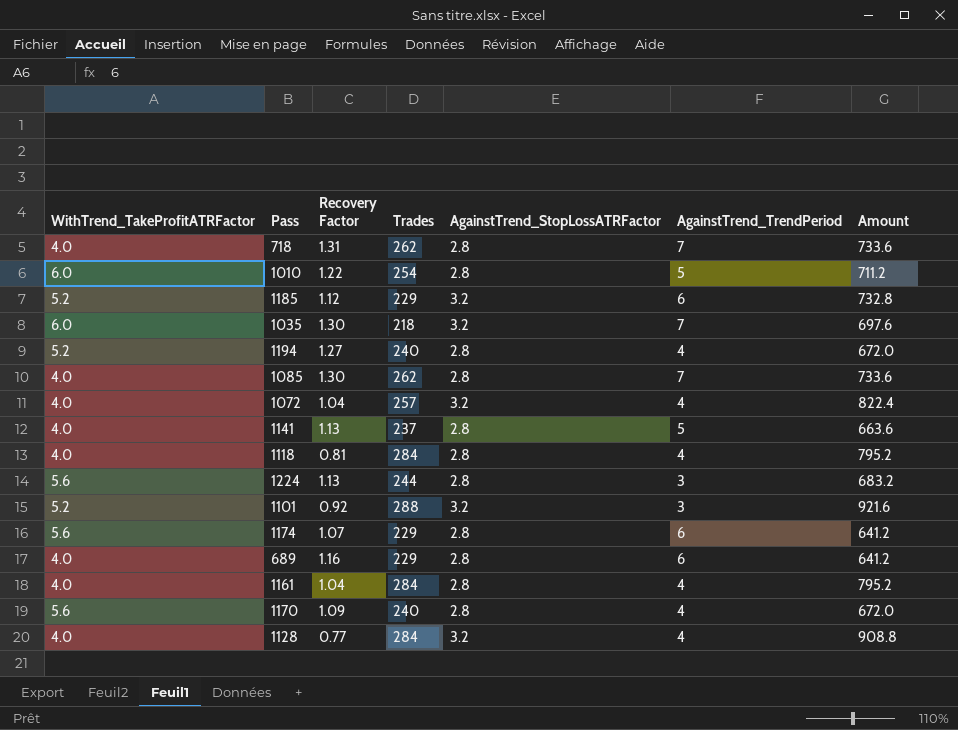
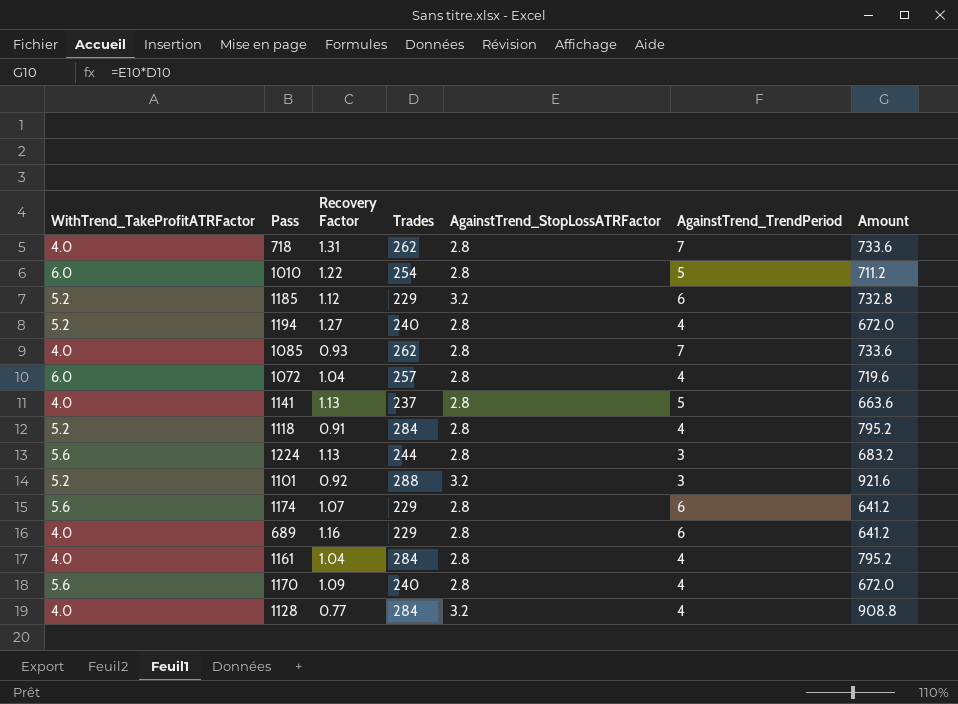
row 1035: 6.0 | 1.30 | 218 | 3.2 | 7 | 697.6 -> none
1085 | Recovery Factor: 1.30 -> 0.93
1072 | WithTrend_TakeProfitATRFactor: 4.0 -> 6.0
1072 | AgainstTrend_StopLossATRFactor: 3.2 -> 2.8
1072 | Amount: 822.4 -> 719.6
1118 | WithTrend_TakeProfitATRFactor: 4.0 -> 5.2
1118 | Recovery Factor: 0.81 -> 0.91

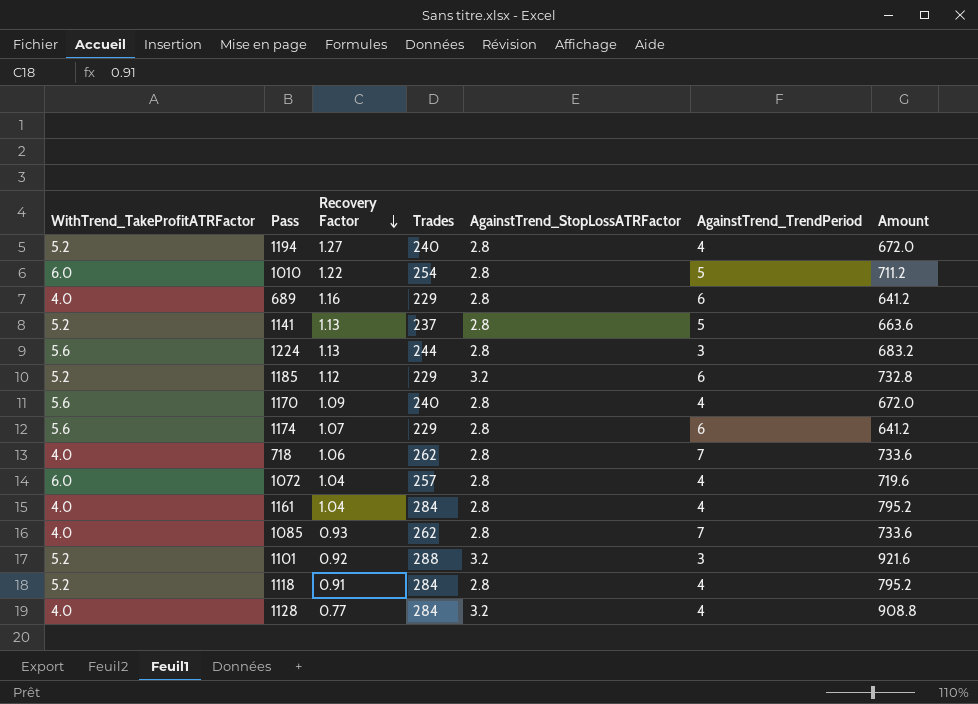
row order: none -> Recovery Factor descending
1141 | WithTrend_TakeProfitATRFactor: 4.0 -> 5.2
718 | Recovery Factor: 1.31 -> 1.06

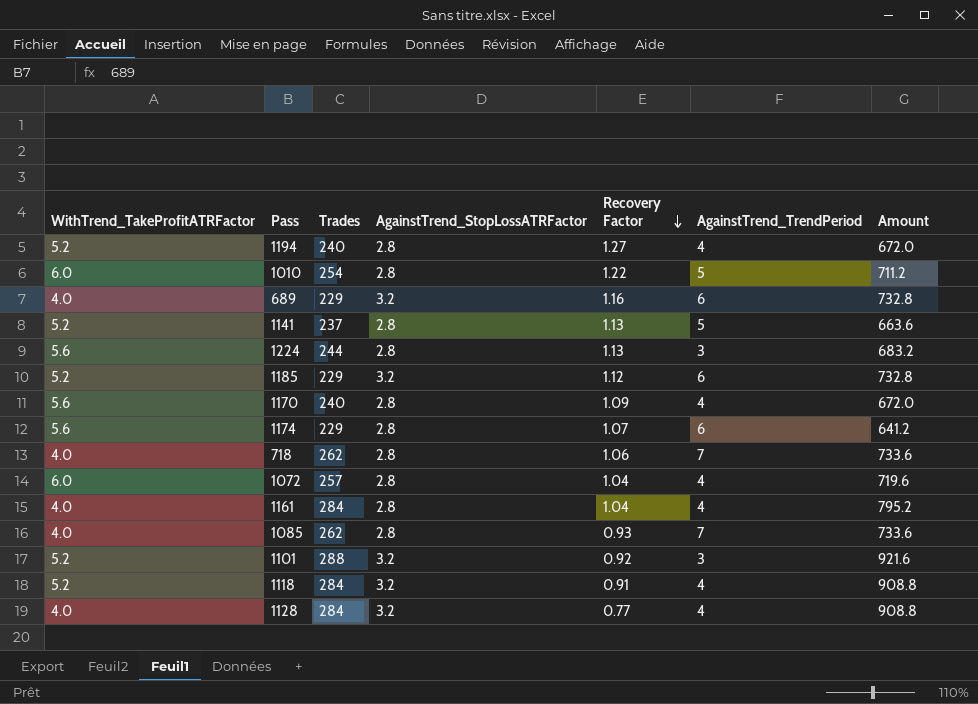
column Recovery Factor | position: 3 -> 5
689 | AgainstTrend_StopLossATRFactor: 2.8 -> 3.2
689 | Amount: 641.2 -> 732.8
1118 | AgainstTrend_StopLossATRFactor: 2.8 -> 3.2
1118 | Amount: 795.2 -> 908.8

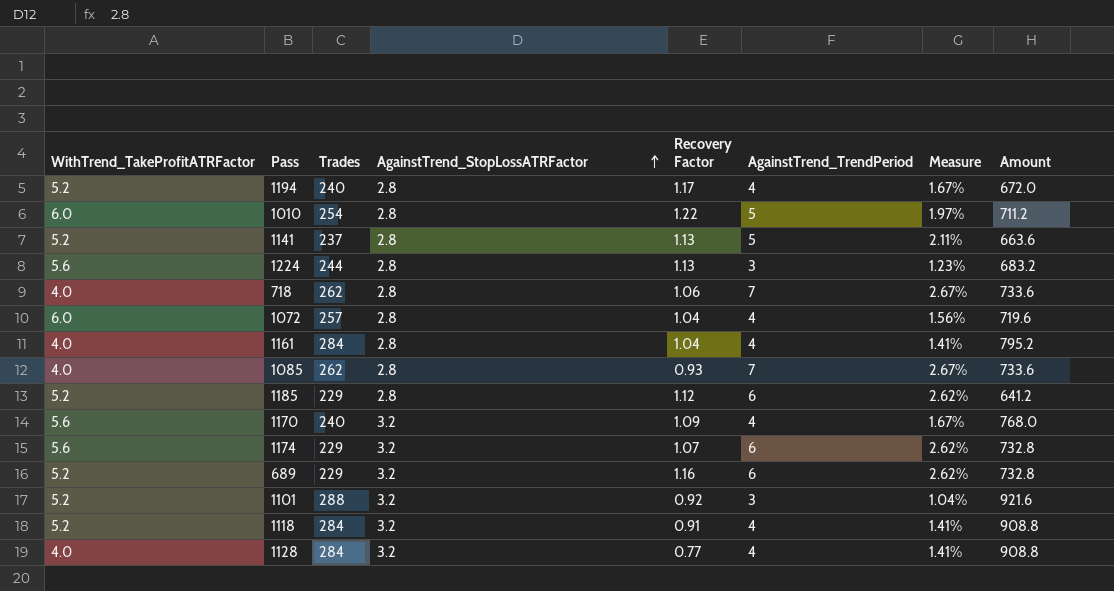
row order: Recovery Factor descending -> AgainstTrend_StopLossATRFactor ascending
column Measure | formula: none -> [AgainstTrend_TrendPeriod] / [Trades]
1194 | Recovery Factor: 1.27 -> 1.17
1185 | AgainstTrend_StopLossATRFactor: 3.2 -> 2.8
1185 | Amount: 732.8 -> 641.2
1170 | AgainstTrend_StopLossATRFactor: 2.8 -> 3.2
1170 | Amount: 672.0 -> 768.0
1174 | AgainstTrend_StopLossATRFactor: 2.8 -> 3.2
1174 | Amount: 641.2 -> 732.8
689 | WithTrend_TakeProfitATRFactor: 4.0 -> 5.2

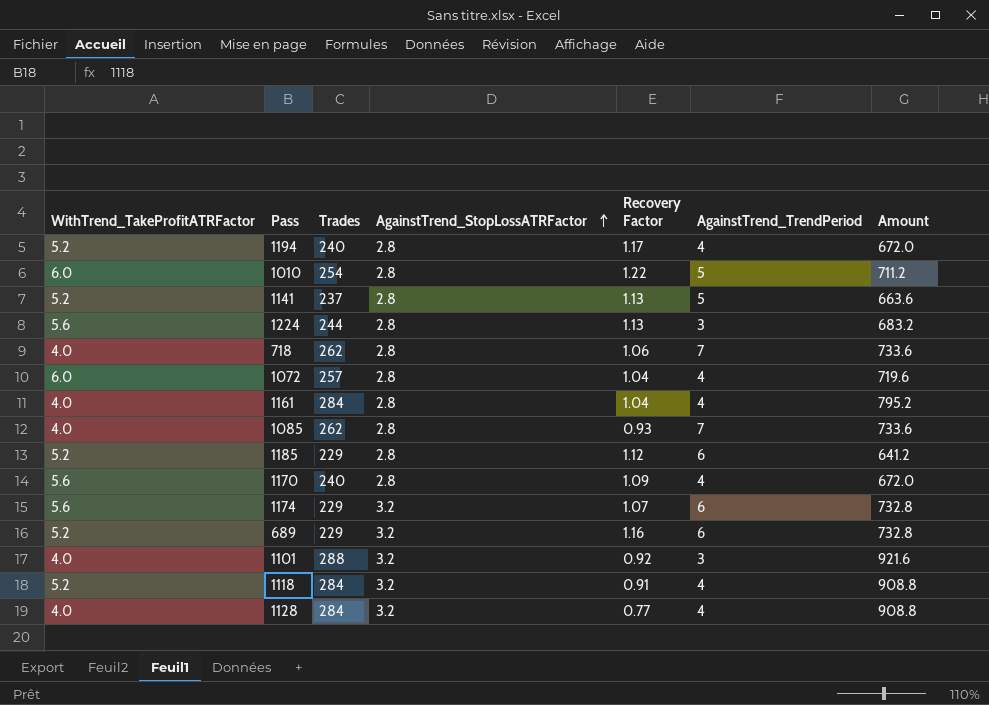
column Measure | formula: [AgainstTrend_TrendPeriod] / [Trades] -> none
1170 | AgainstTrend_StopLossATRFactor: 3.2 -> 2.8
1170 | Amount: 768.0 -> 672.0
1101 | WithTrend_TakeProfitATRFactor: 5.2 -> 4.0

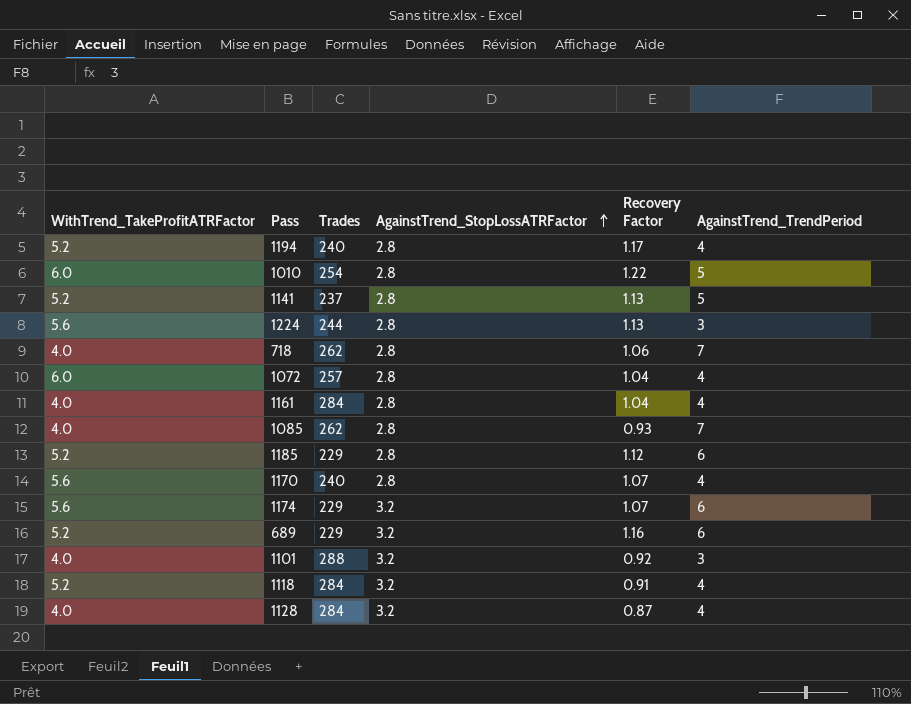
column Amount | formula: [Trades] * [AgainstTrend_StopLossATRFactor] -> none
1170 | Recovery Factor: 1.09 -> 1.07
1128 | Recovery Factor: 0.77 -> 0.87

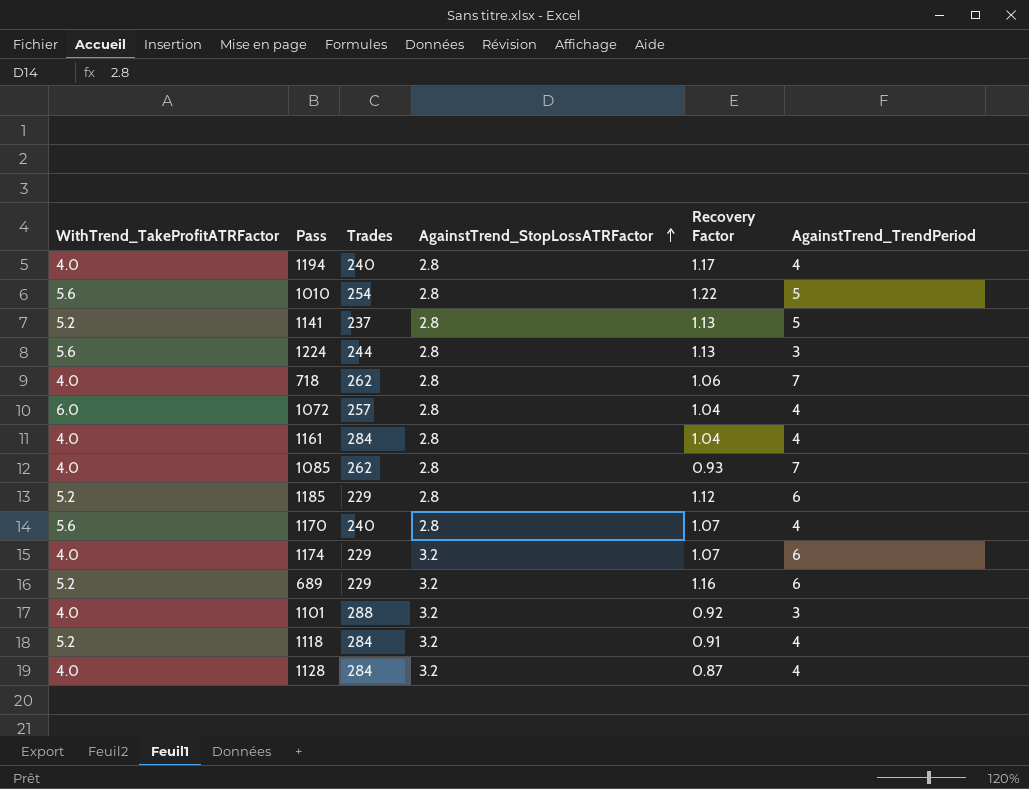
1194 | WithTrend_TakeProfitATRFactor: 5.2 -> 4.0
1010 | WithTrend_TakeProfitATRFactor: 6.0 -> 5.6
1174 | WithTrend_TakeProfitATRFactor: 5.6 -> 4.0

